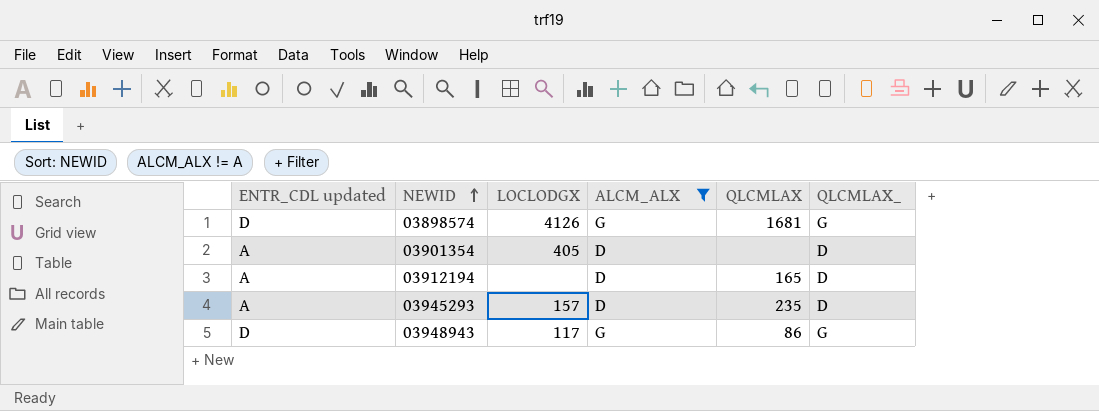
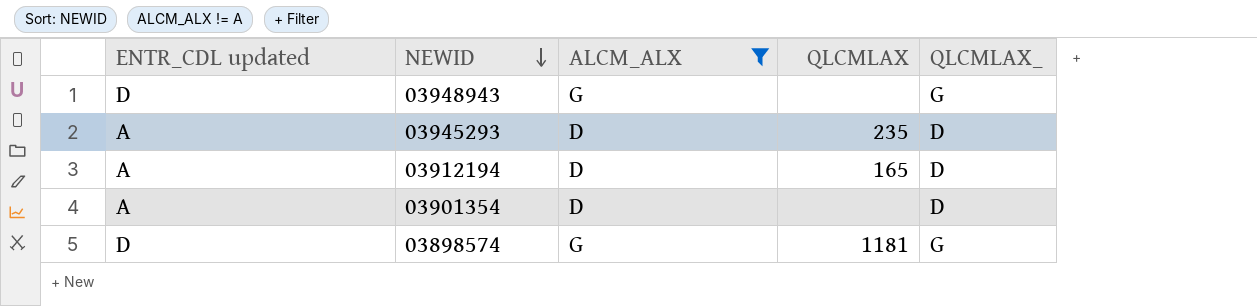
row order: NEWID ascending -> NEWID descending
column LOCLODGX | position: 3 -> none
03948943 | QLCMLAX: 86 -> none
03898574 | QLCMLAX: 1681 -> 1181

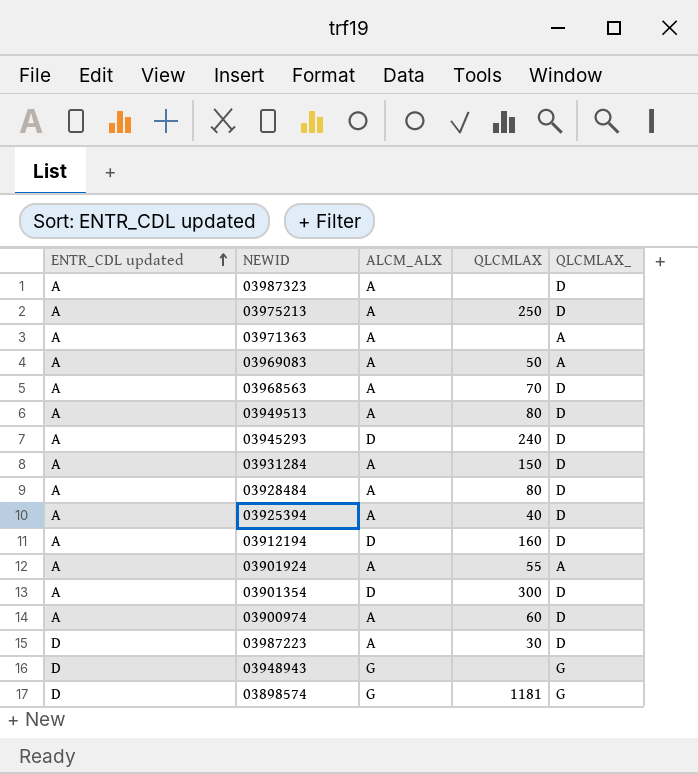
filter: ALCM_ALX != A -> none
row order: NEWID descending -> ENTR_CDL updated ascending
03945293 | QLCMLAX: 235 -> 240
03912194 | QLCMLAX: 165 -> 160
03901354 | QLCMLAX: none -> 300

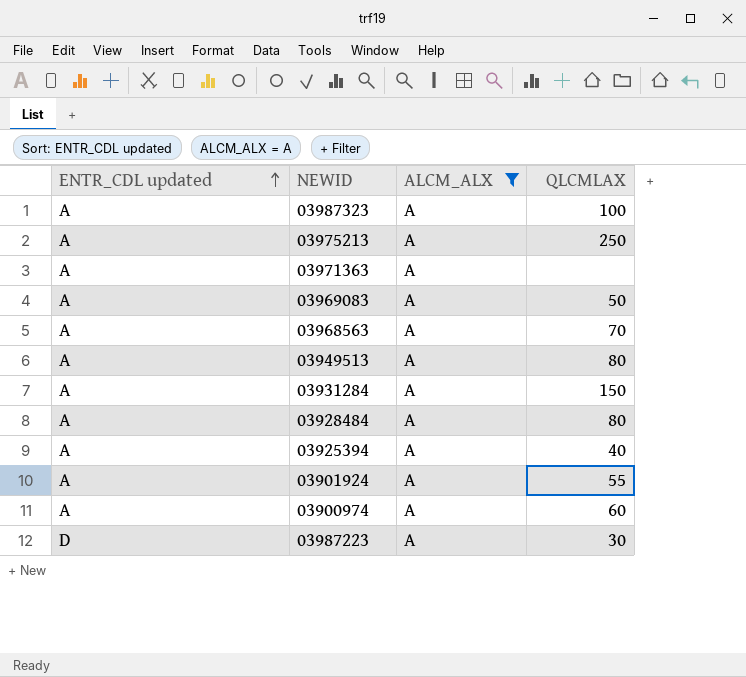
filter: none -> ALCM_ALX = A
column QLCMLAX_ | position: 5 -> none
03987323 | QLCMLAX: none -> 100

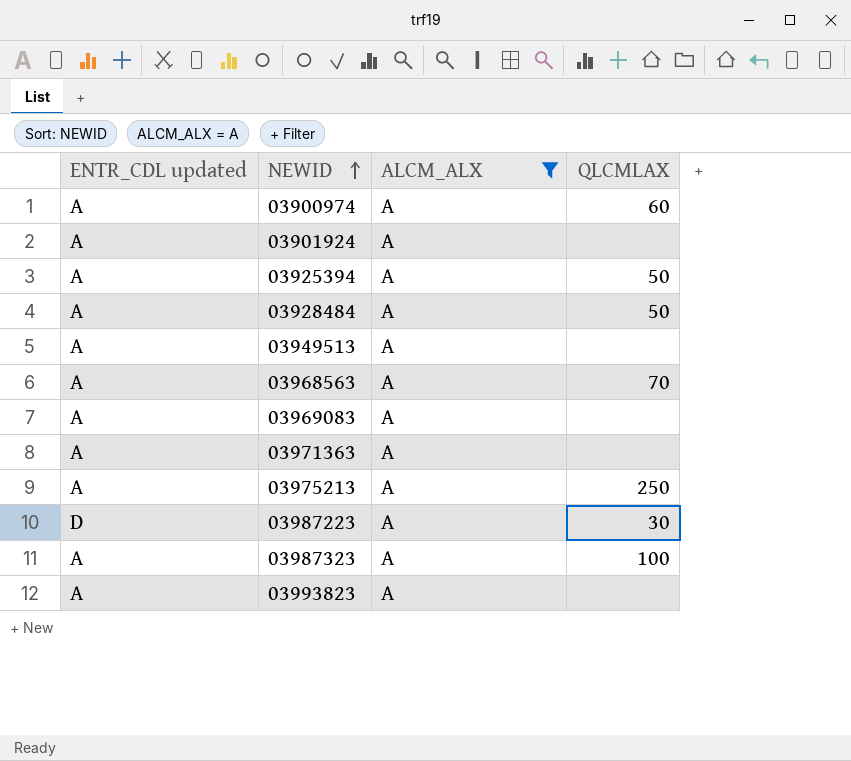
row order: ENTR_CDL updated ascending -> NEWID ascending
row 03931284: A | A | 150 -> none
03901924 | QLCMLAX: 55 -> none
03925394 | QLCMLAX: 40 -> 50
03928484 | QLCMLAX: 80 -> 50
03949513 | QLCMLAX: 80 -> none
03969083 | QLCMLAX: 50 -> none
row 03993823: none -> A | A | none

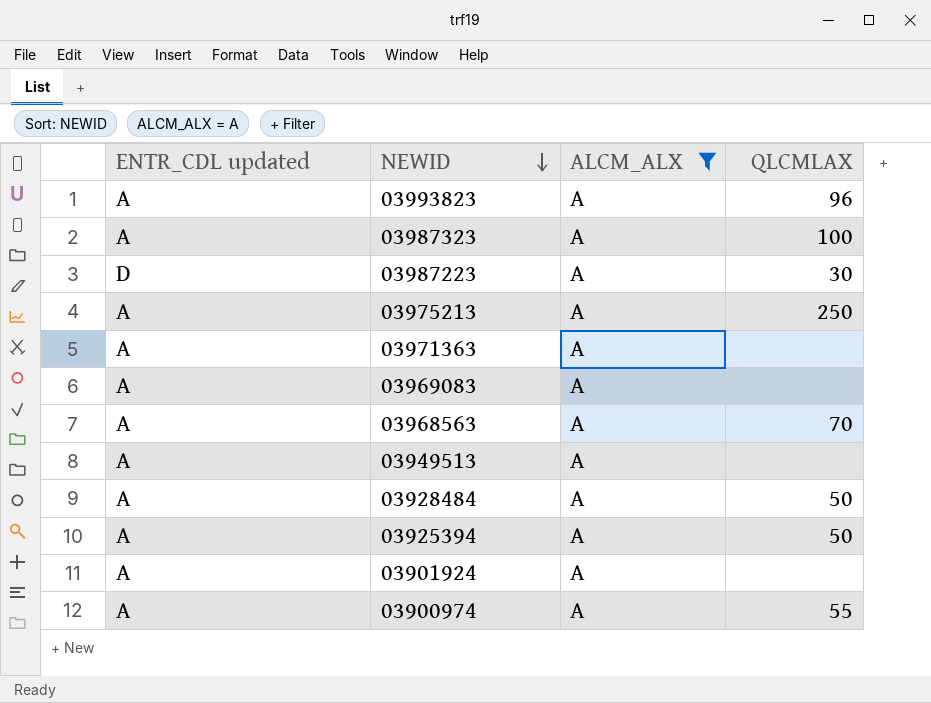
row order: NEWID ascending -> NEWID descending
03993823 | QLCMLAX: none -> 96
03900974 | QLCMLAX: 60 -> 55

